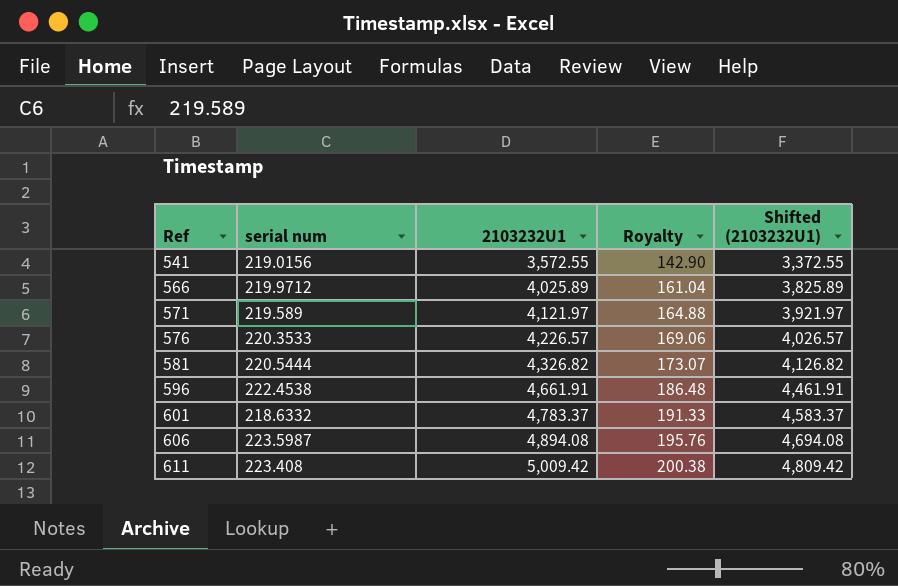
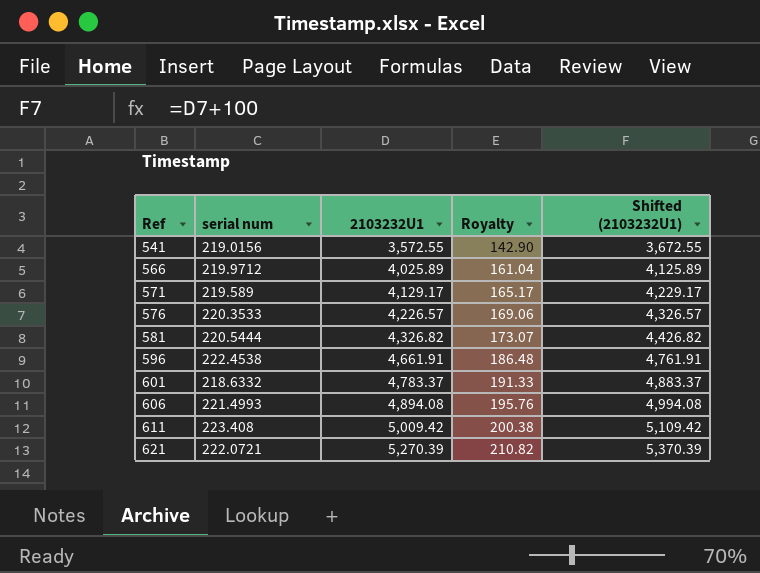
column Shifted (2103232U1) | formula: [2103232U1] - 200 -> [2103232U1] + 100
571 | 2103232U1: 4,121.97 -> 4,129.17
571 | Royalty: 164.88 -> 165.17
606 | serial num: 223.5987 -> 221.4993
row 621: none -> 222.0721 | 5,270.39 | 210.82 | 5,370.39

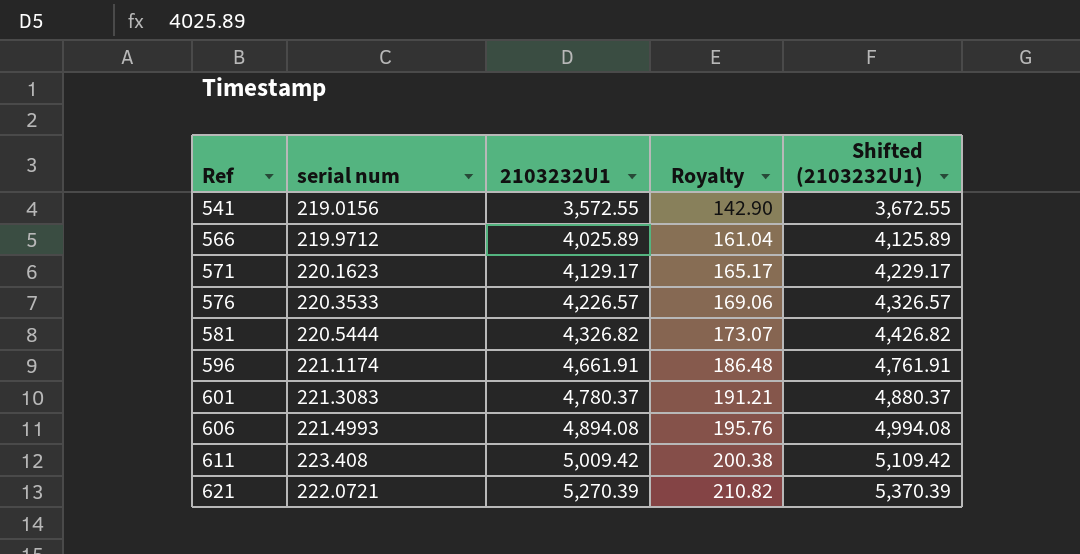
571 | serial num: 219.589 -> 220.1623
596 | serial num: 222.4538 -> 221.1174
601 | serial num: 218.6332 -> 221.3083
601 | 2103232U1: 4,783.37 -> 4,780.37
601 | Royalty: 191.33 -> 191.21
601 | Shifted (2103232U1): 4,883.37 -> 4,880.37

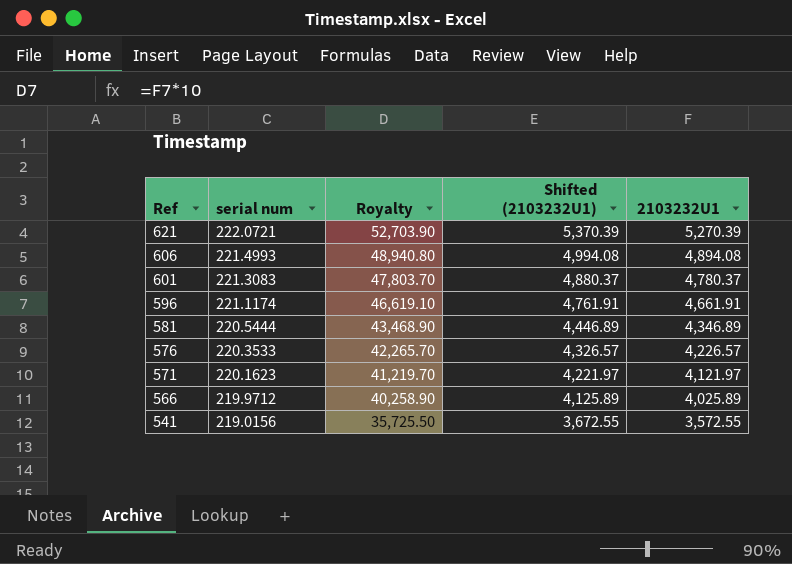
row order: Ref ascending -> Ref descending
column Royalty | formula: [2103232U1] * 0.04 -> [2103232U1] * 10
column 2103232U1 | position: 3 -> 5
row 611: 223.408 | 5,009.42 | 200.38 | 5,109.42 -> none
581 | Shifted (2103232U1): 4,426.82 -> 4,446.89
581 | 2103232U1: 4,326.82 -> 4,346.89
571 | Shifted (2103232U1): 4,229.17 -> 4,221.97
571 | 2103232U1: 4,129.17 -> 4,121.97

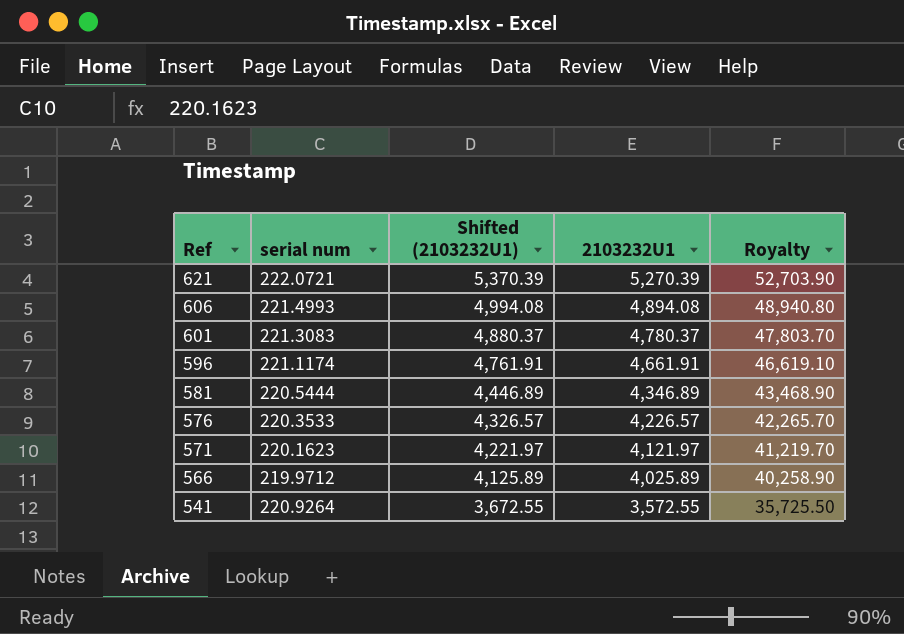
column Royalty | position: 3 -> 5
541 | serial num: 219.0156 -> 220.9264

